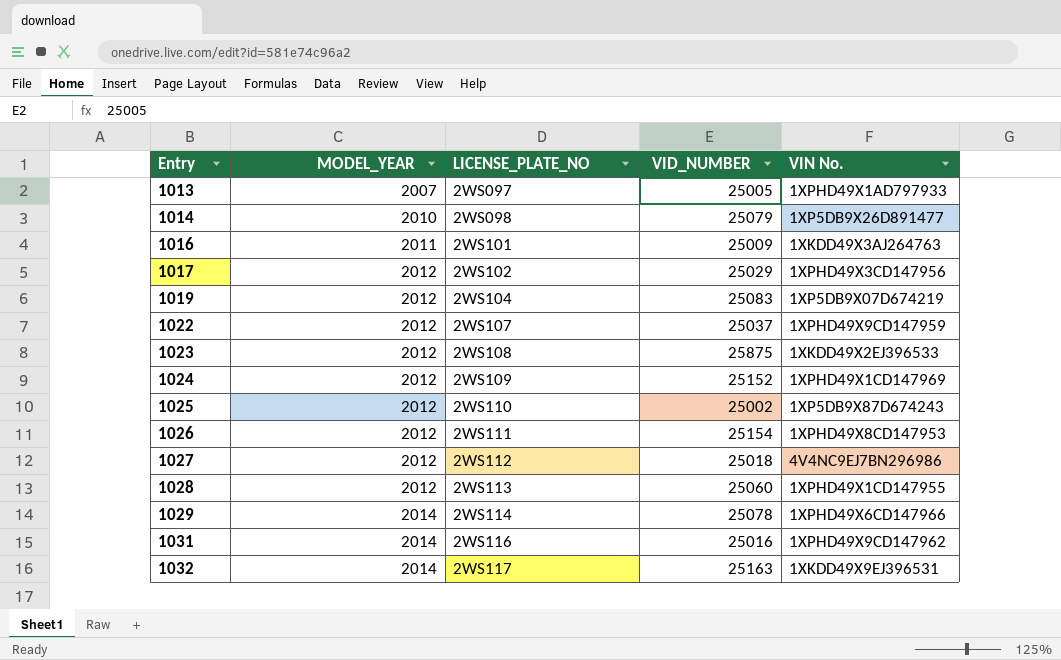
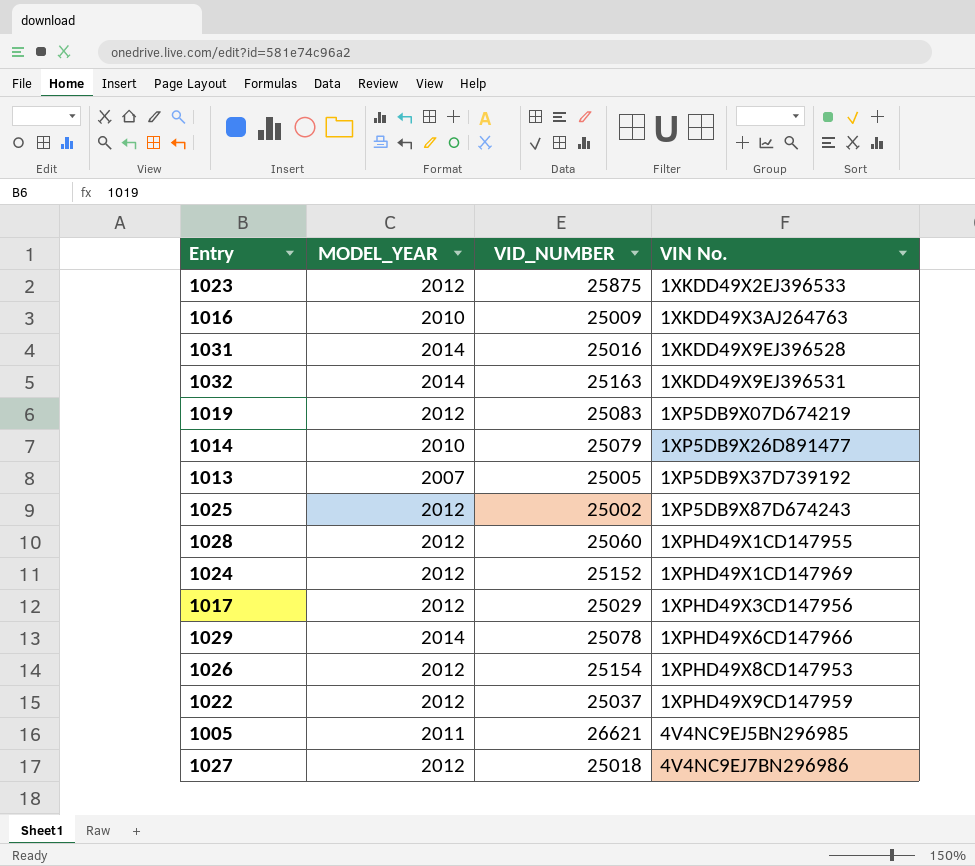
row order: Entry ascending -> VIN No. ascending
column LICENSE_PLATE_NO | position: 3 -> none
1016 | MODEL_YEAR: 2011 -> 2010
1031 | VIN No.: 1XPHD49X9CD147962 -> 1XKDD49X9EJ396528
1013 | VIN No.: 1XPHD49X1AD797933 -> 1XP5DB9X37D739192
row 1005: none -> 2011 | 26621 | 4V4NC9EJ5BN296985

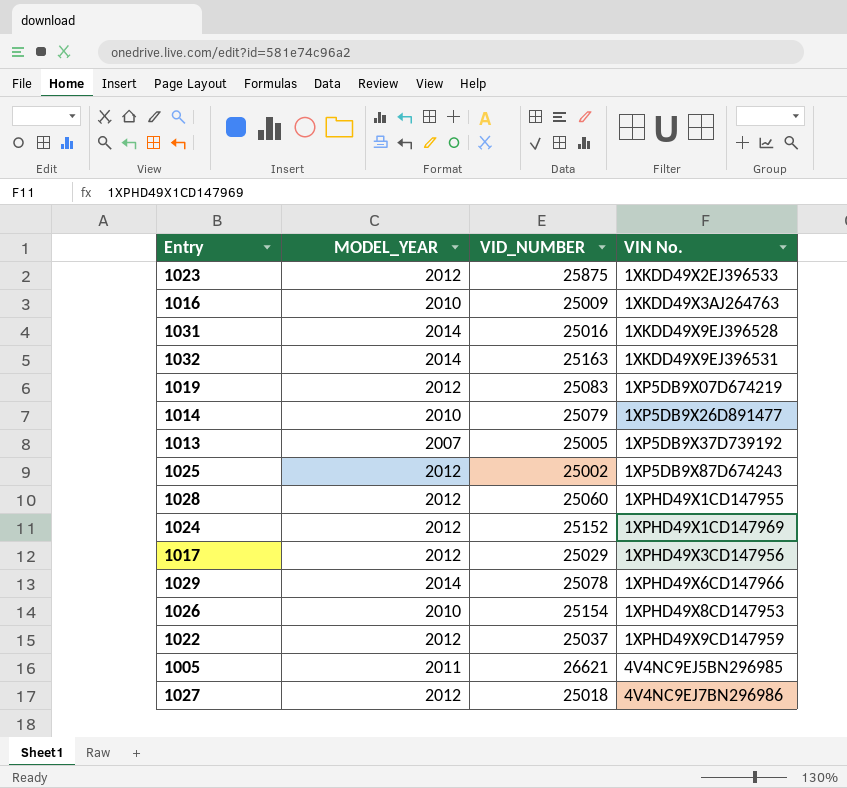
1026 | MODEL_YEAR: 2012 -> 2010

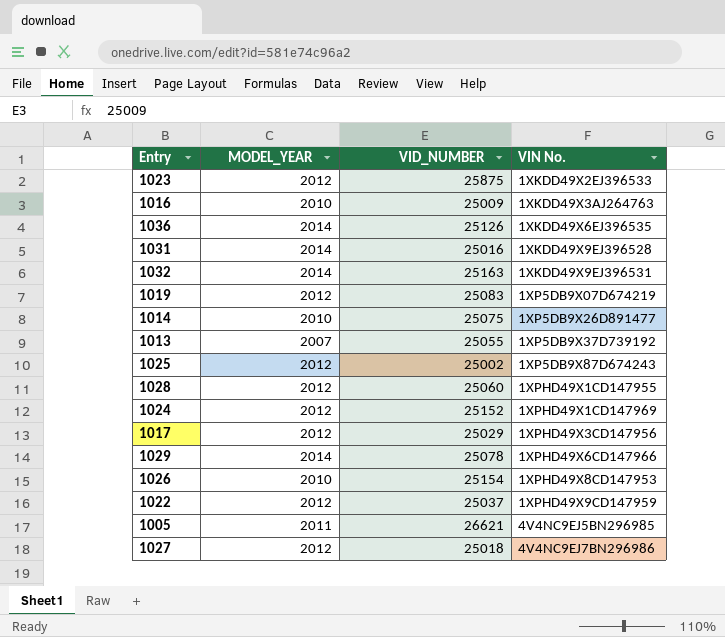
row 1036: none -> 2014 | 25126 | 1XKDD49X6EJ396535
1014 | VID_NUMBER: 25079 -> 25075
1013 | VID_NUMBER: 25005 -> 25055

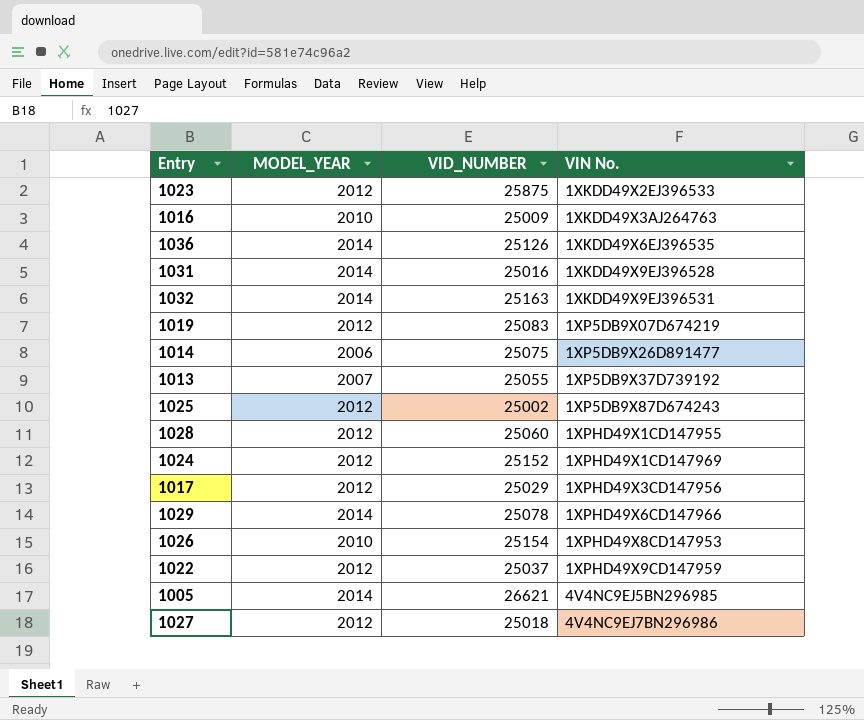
1014 | MODEL_YEAR: 2010 -> 2006
1005 | MODEL_YEAR: 2011 -> 2014

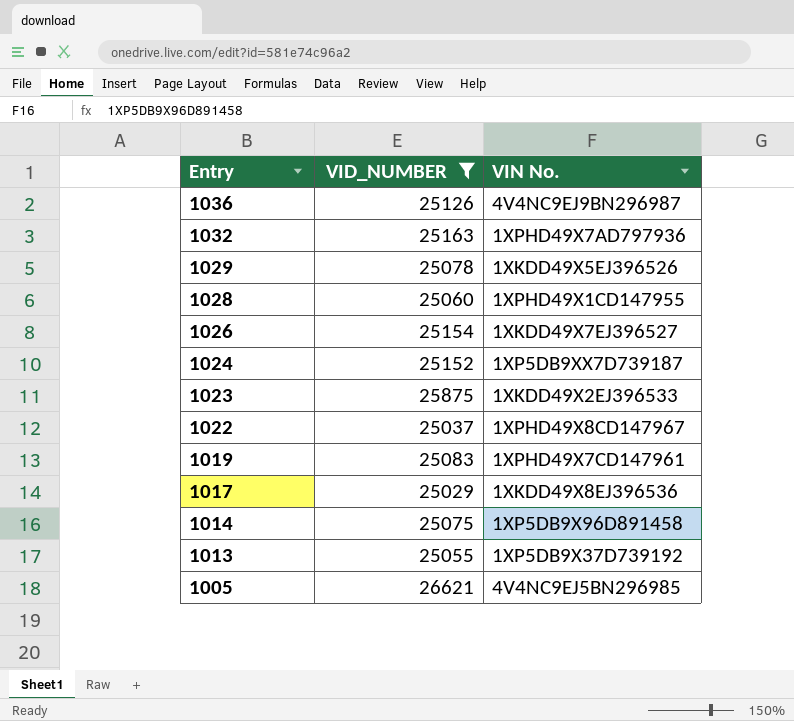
filter: none -> VID_NUMBER >= 25029
row order: VIN No. ascending -> Entry descending
column MODEL_YEAR | position: 2 -> none
1036 | VIN No.: 1XKDD49X6EJ396535 -> 4V4NC9EJ9BN296987
1032 | VIN No.: 1XKDD49X9EJ396531 -> 1XPHD49X7AD797936
1029 | VIN No.: 1XPHD49X6CD147966 -> 1XKDD49X5EJ396526
1026 | VIN No.: 1XPHD49X8CD147953 -> 1XKDD49X7EJ396527
1024 | VIN No.: 1XPHD49X1CD147969 -> 1XP5DB9XX7D739187
1022 | VIN No.: 1XPHD49X9CD147959 -> 1XPHD49X8CD147967
1019 | VIN No.: 1XP5DB9X07D674219 -> 1XPHD49X7CD147961
1017 | VIN No.: 1XPHD49X3CD147956 -> 1XKDD49X8EJ396536
1014 | VIN No.: 1XP5DB9X26D891477 -> 1XP5DB9X96D891458

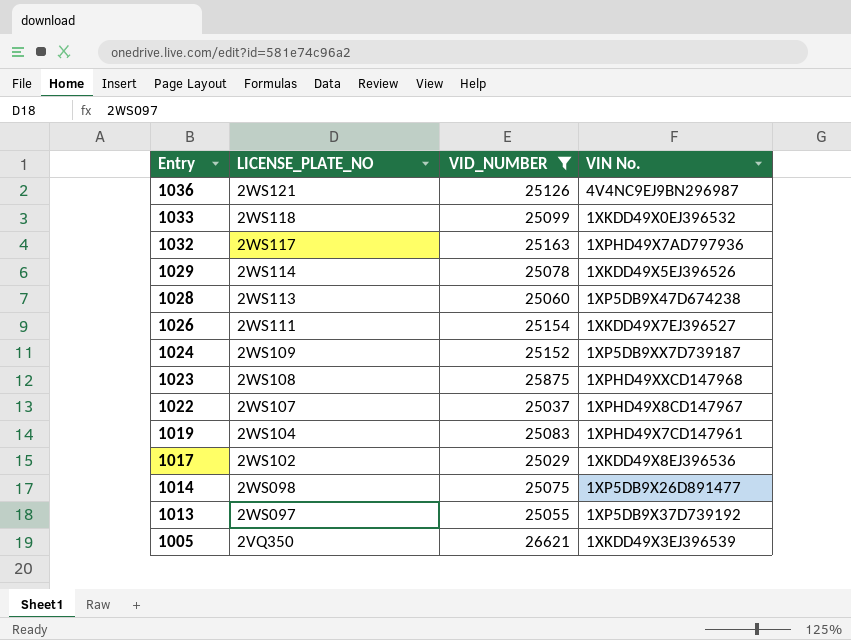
column LICENSE_PLATE_NO | position: none -> 2
row 1033: none -> 2WS118 | 25099 | 1XKDD49X0EJ396532
1028 | VIN No.: 1XPHD49X1CD147955 -> 1XP5DB9X47D674238
1023 | VIN No.: 1XKDD49X2EJ396533 -> 1XPHD49XXCD147968
1014 | VIN No.: 1XP5DB9X96D891458 -> 1XP5DB9X26D891477
1005 | VIN No.: 4V4NC9EJ5BN296985 -> 1XKDD49X3EJ396539

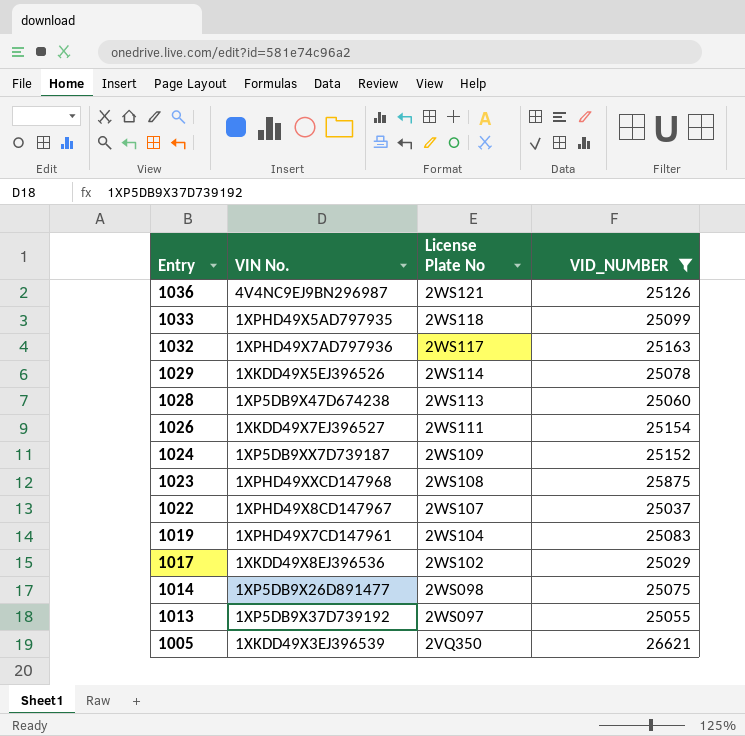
column VIN No. | position: 4 -> 2
column name: LICENSE_PLATE_NO -> License Plate No
1033 | VIN No.: 1XKDD49X0EJ396532 -> 1XPHD49X5AD797935

